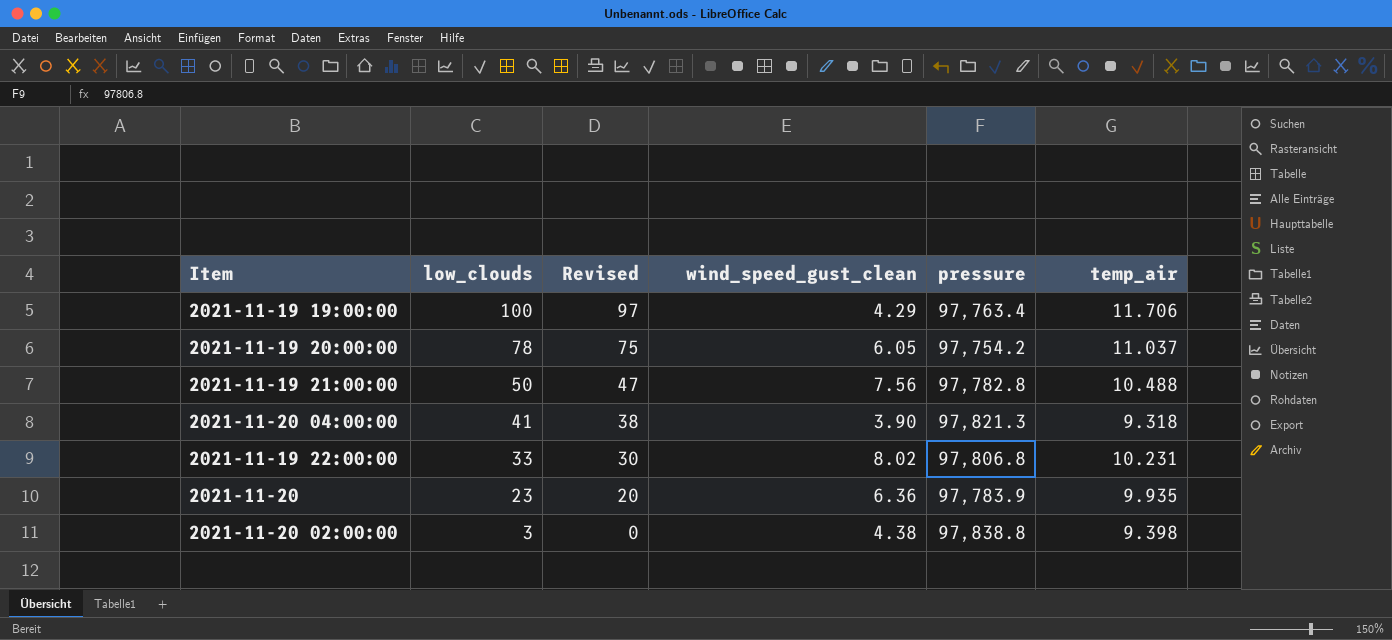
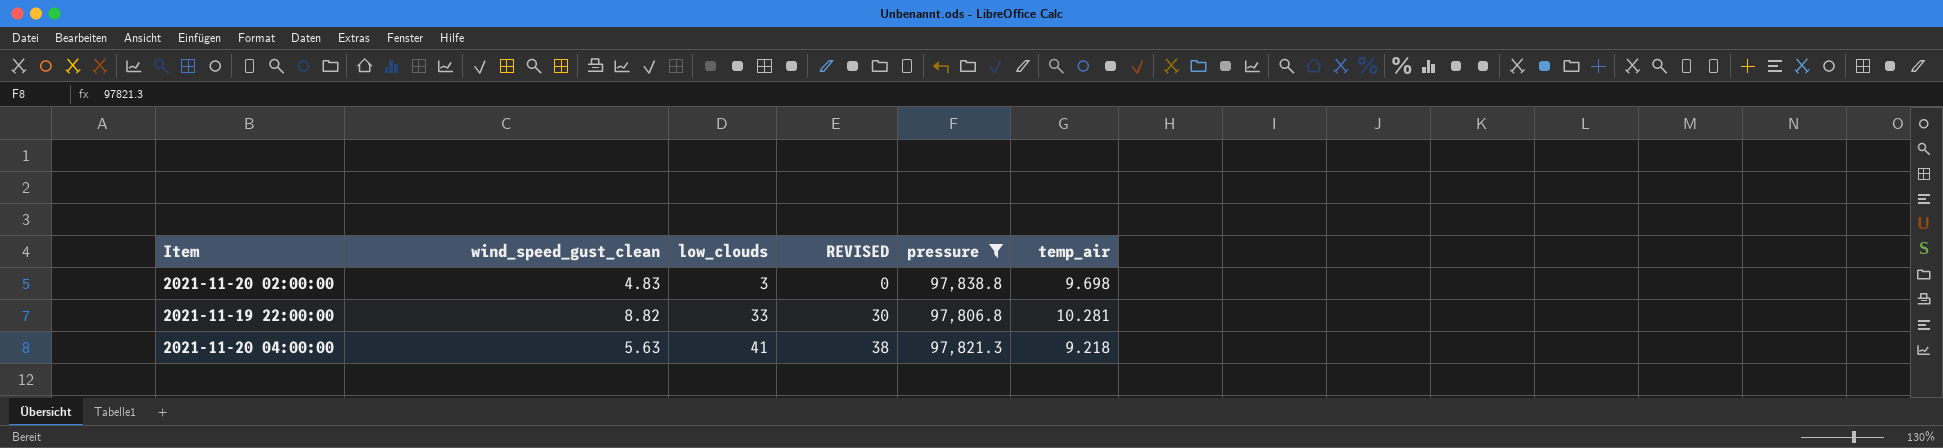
filter: none -> pressure >= 97,806.8
row order: low_clouds descending -> low_clouds ascending
column wind_speed_gust_clean | position: 4 -> 2
column name: Revised -> REVISED
2021-11-20 02:00:00 | wind_speed_gust_clean: 4.38 -> 4.83
2021-11-20 02:00:00 | temp_air: 9.398 -> 9.698
2021-11-19 22:00:00 | wind_speed_gust_clean: 8.02 -> 8.82
2021-11-19 22:00:00 | temp_air: 10.231 -> 10.281
2021-11-20 04:00:00 | wind_speed_gust_clean: 3.90 -> 5.63
2021-11-20 04:00:00 | temp_air: 9.318 -> 9.218

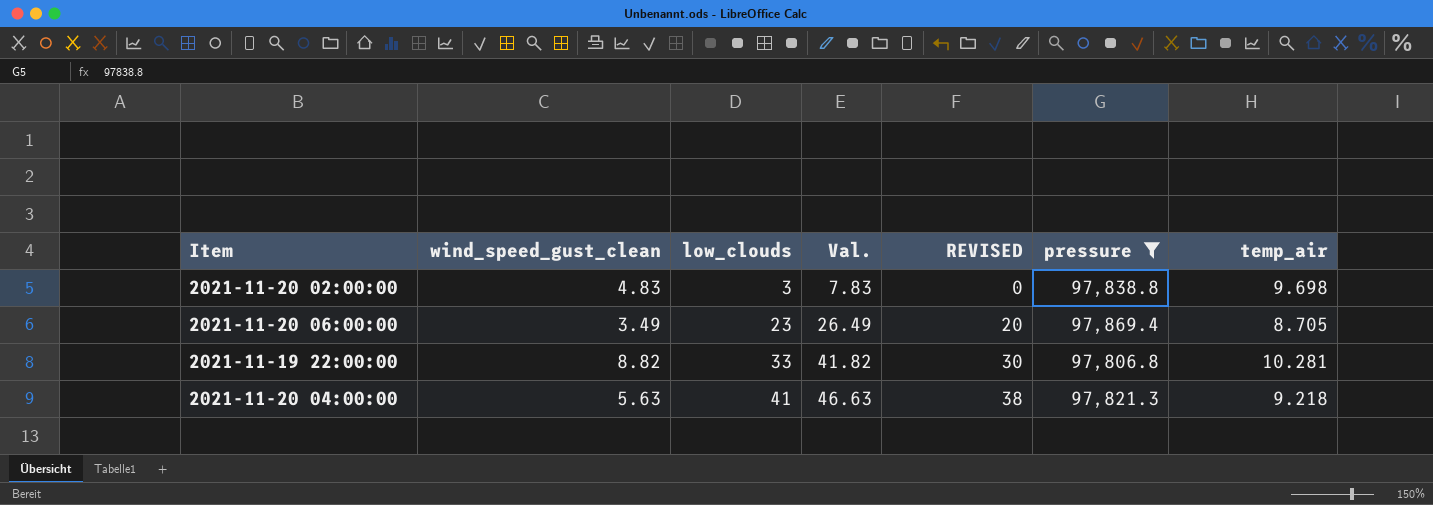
column Val. | formula: none -> [wind_speed_gust_clean] + [low_clouds]
row 2021-11-20 06:00:00: none -> 3.49 | 23 | 26.49 | 20 | 97,869.4 | 8.705

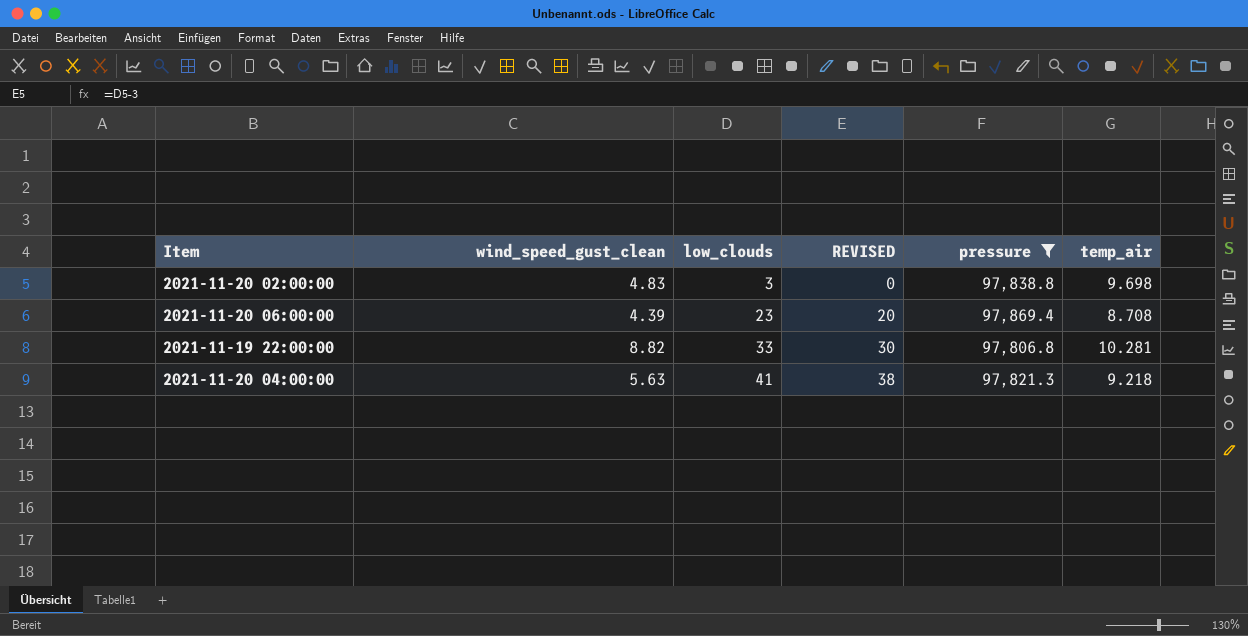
column Val. | formula: [wind_speed_gust_clean] + [low_clouds] -> none
2021-11-20 06:00:00 | wind_speed_gust_clean: 3.49 -> 4.39
2021-11-20 06:00:00 | temp_air: 8.705 -> 8.708

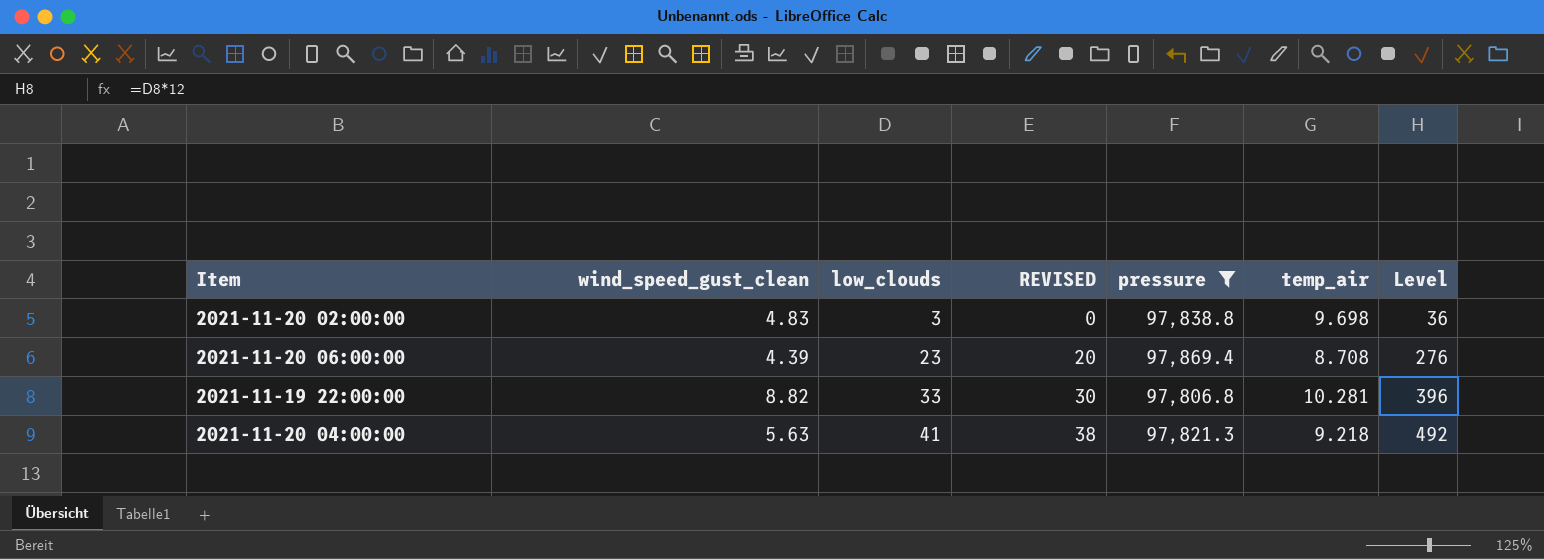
column Level | formula: none -> [low_clouds] * 12

